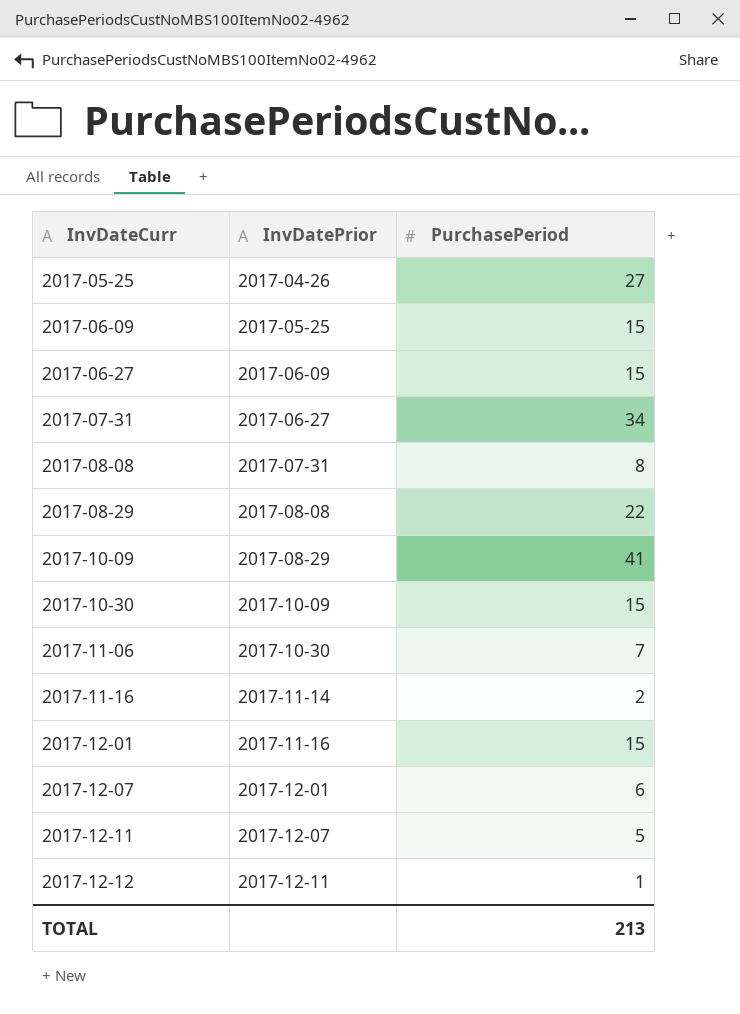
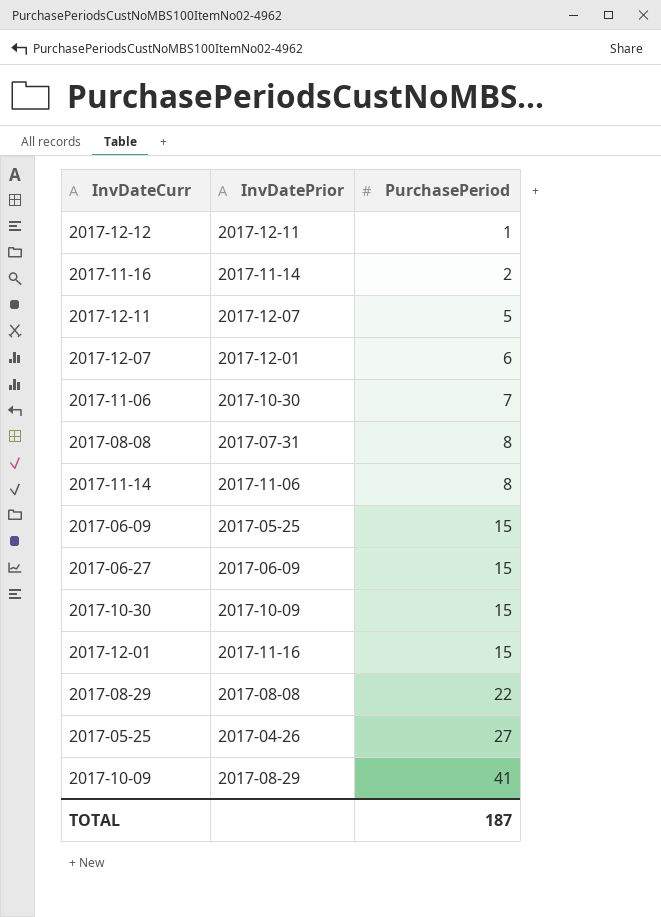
row order: InvDateCurr ascending -> PurchasePeriod ascending
row 2017-07-31: 2017-06-27 | 34 -> none
row 2017-11-14: none -> 2017-11-06 | 8
TOTAL | PurchasePeriod: 213 -> 187

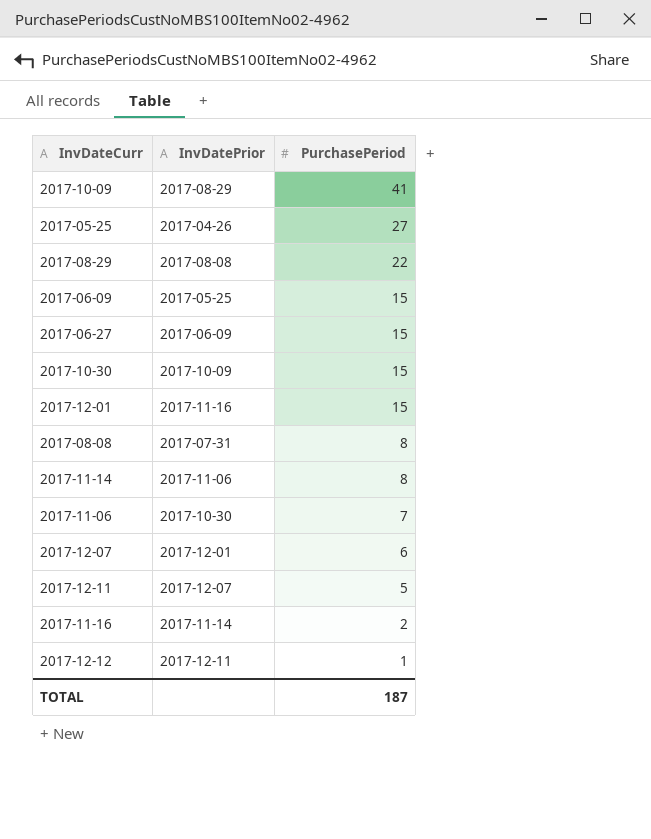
row order: PurchasePeriod ascending -> PurchasePeriod descending

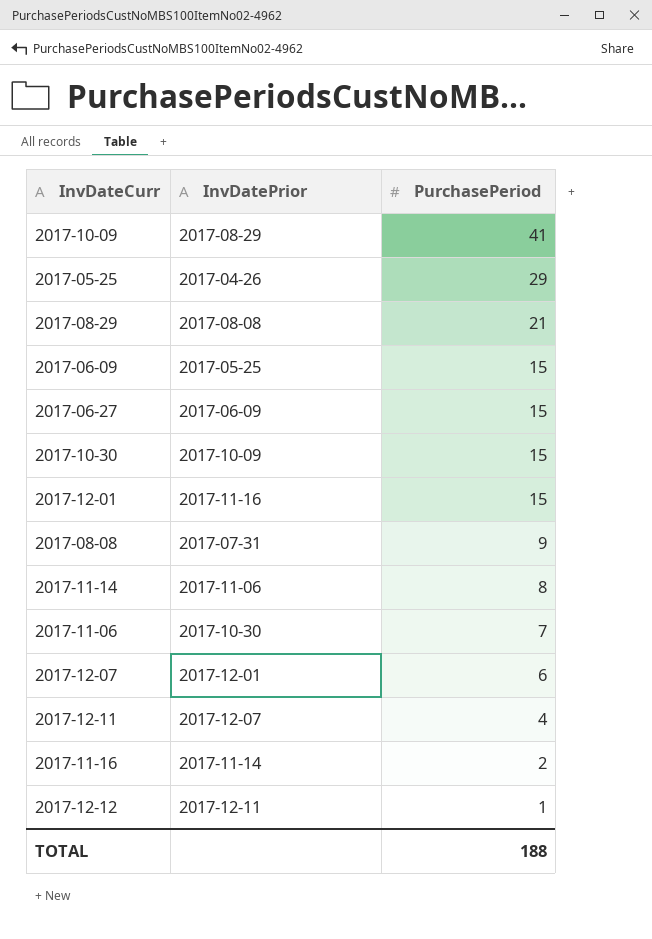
2017-05-25 | PurchasePeriod: 27 -> 29
2017-08-29 | PurchasePeriod: 22 -> 21
2017-08-08 | PurchasePeriod: 8 -> 9
2017-12-11 | PurchasePeriod: 5 -> 4
TOTAL | PurchasePeriod: 187 -> 188

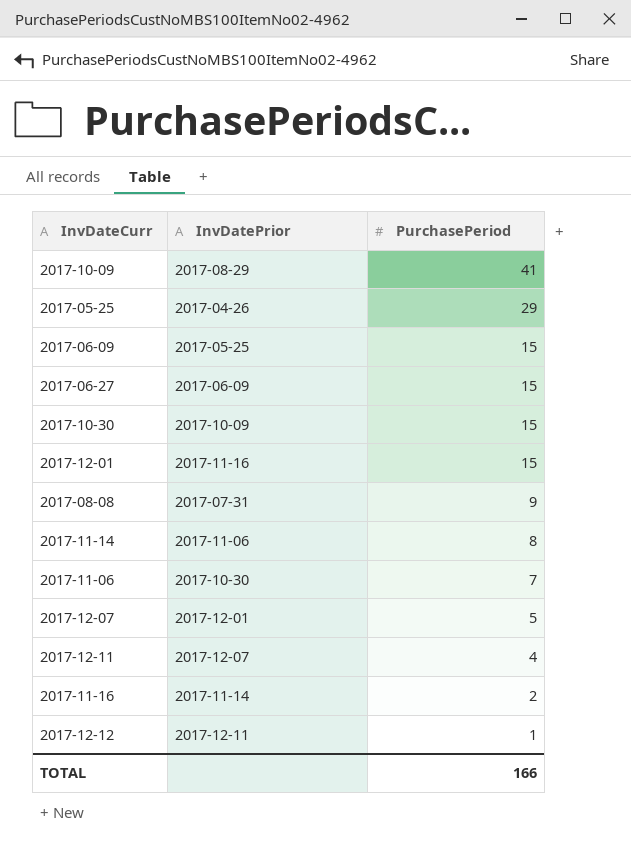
row 2017-08-29: 2017-08-08 | 21 -> none
2017-12-07 | PurchasePeriod: 6 -> 5
TOTAL | PurchasePeriod: 188 -> 166

